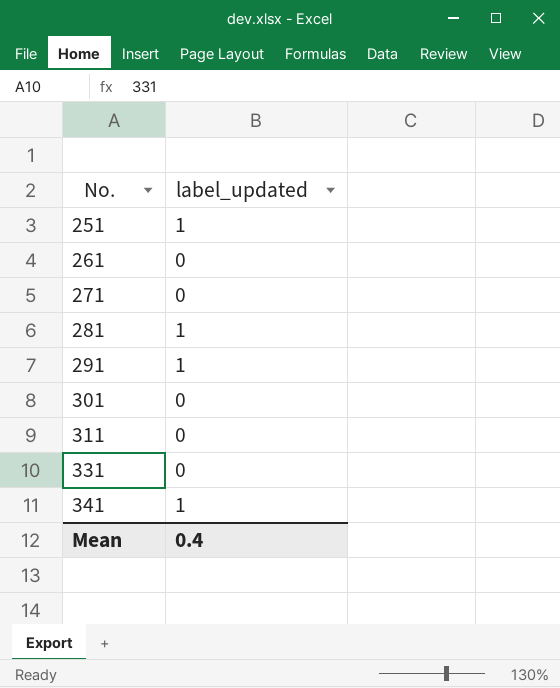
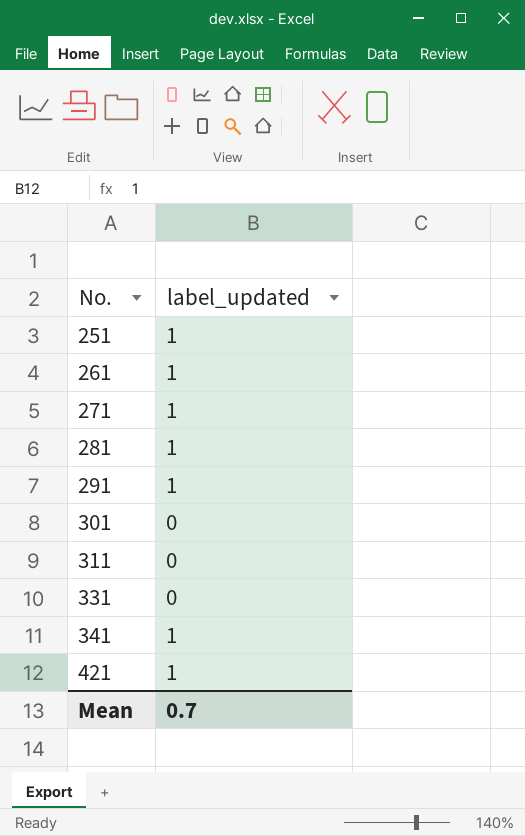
261 | label_updated: 0 -> 1
271 | label_updated: 0 -> 1
row 421: none -> 1
Mean | label_updated: 0.4 -> 0.7

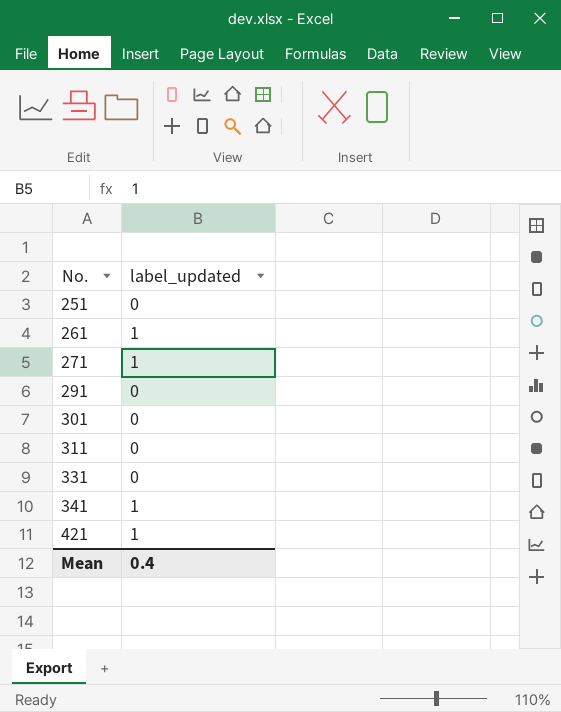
row 281: 1 -> none
251 | label_updated: 1 -> 0
291 | label_updated: 1 -> 0
Mean | label_updated: 0.7 -> 0.4

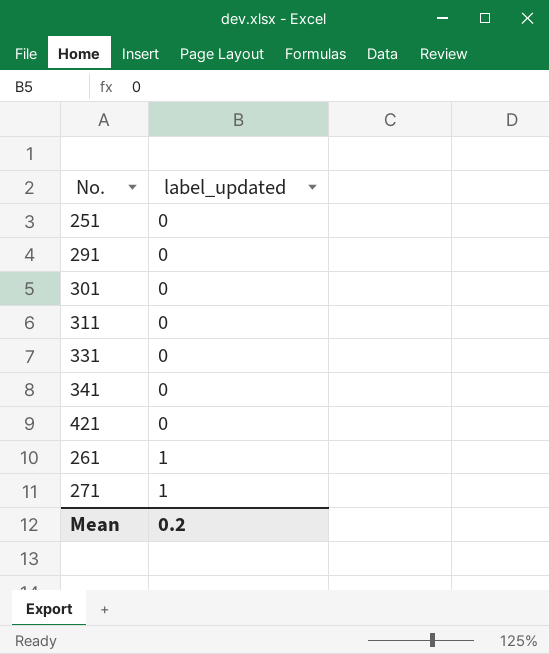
row order: No. ascending -> label_updated ascending
341 | label_updated: 1 -> 0
421 | label_updated: 1 -> 0
Mean | label_updated: 0.4 -> 0.2

